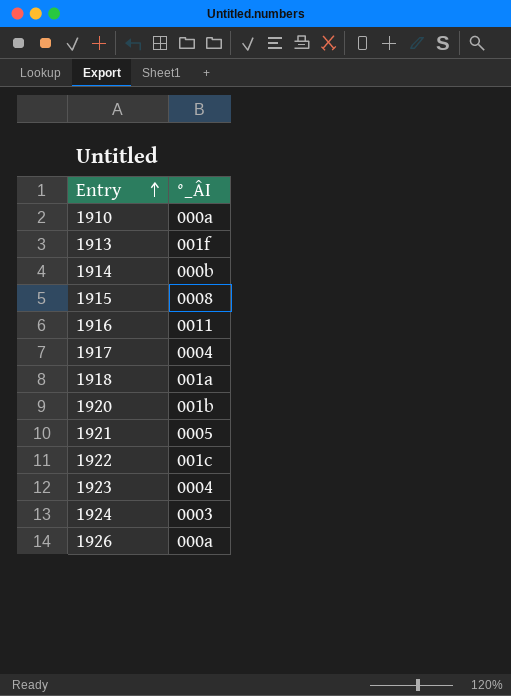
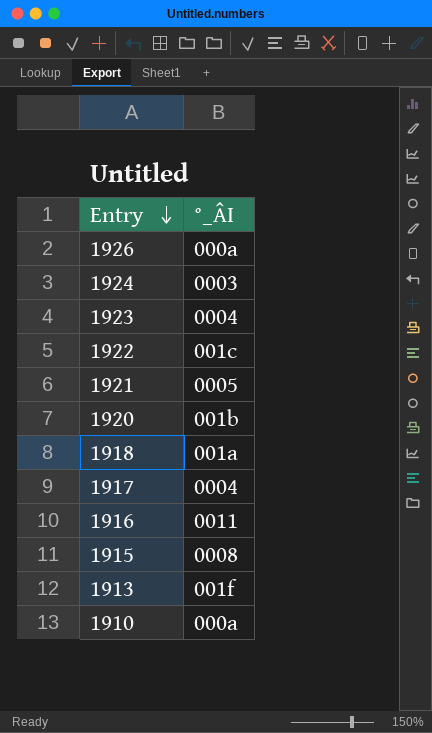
row order: Entry ascending -> Entry descending
row 1914: 000b -> none

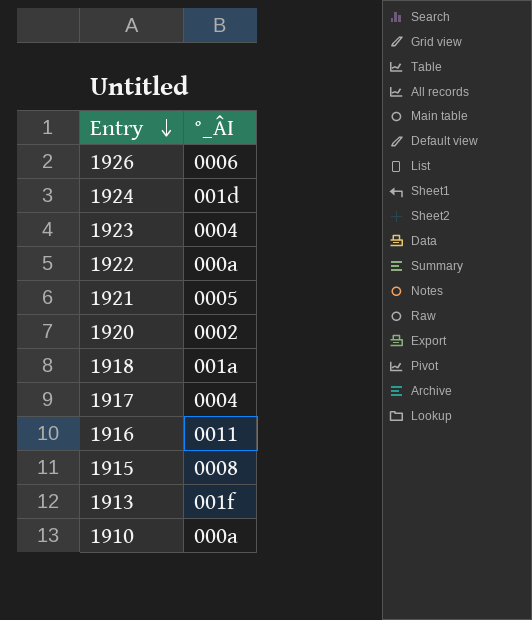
1926 | °_ÂI: 000a -> 0006
1924 | °_ÂI: 0003 -> 001d
1922 | °_ÂI: 001c -> 000a
1920 | °_ÂI: 001b -> 0002

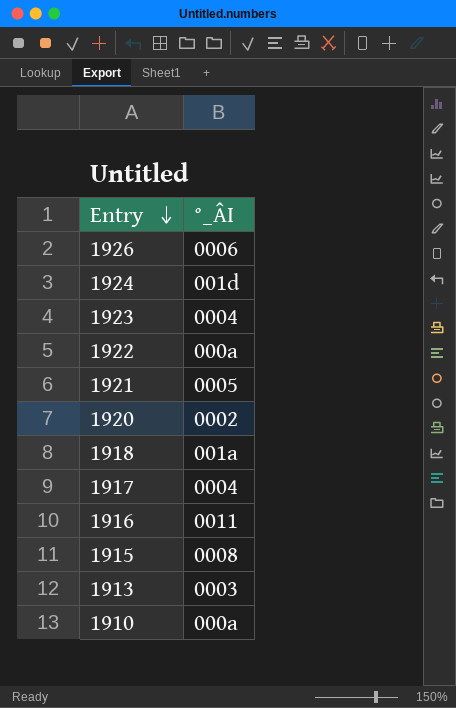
1913 | °_ÂI: 001f -> 0003

